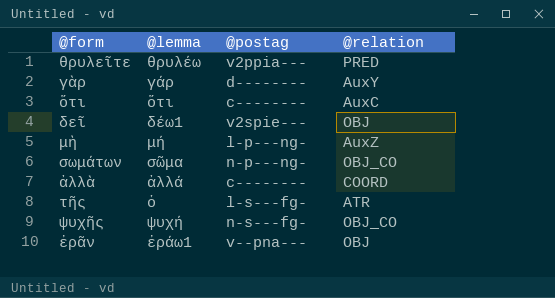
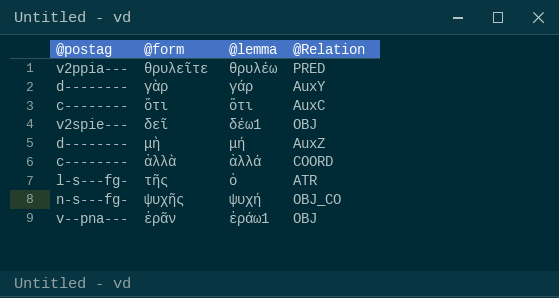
column @postag | position: 3 -> 1
column name: @relation -> @Relation
row σωμάτων: σῶμα | n-p---ng- | OBJ_CO -> none
μὴ | @postag: l-p---ng- -> d--------

